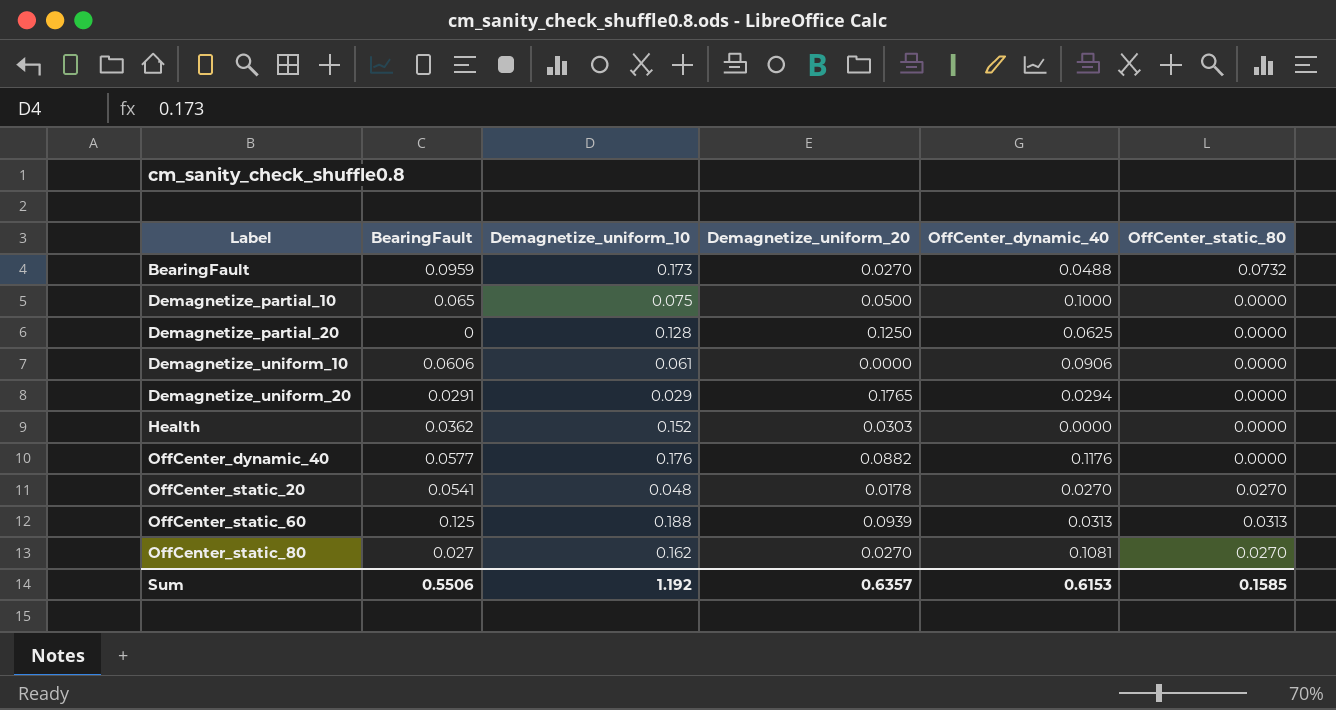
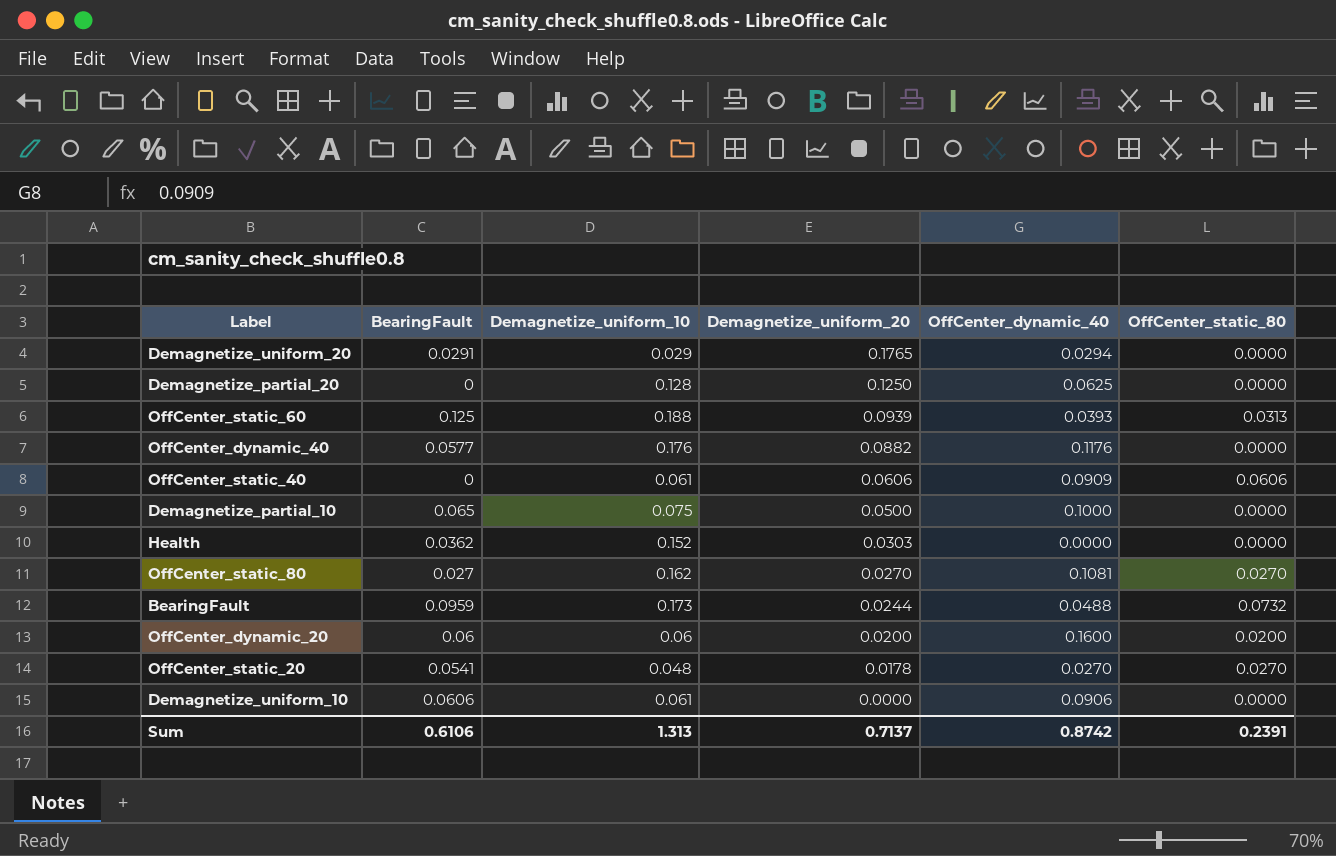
row order: Label ascending -> Demagnetize_uniform_20 descending
OffCenter_static_60 | OffCenter_dynamic_40: 0.0313 -> 0.0393
row OffCenter_static_40: none -> 0 | 0.061 | 0.0606 | 0.0909 | 0.0606
BearingFault | Demagnetize_uniform_20: 0.0270 -> 0.0244
row OffCenter_dynamic_20: none -> 0.06 | 0.06 | 0.0200 | 0.1600 | 0.0200
Sum | BearingFault: 0.5506 -> 0.6106
Sum | Demagnetize_uniform_10: 1.192 -> 1.313
Sum | Demagnetize_uniform_20: 0.6357 -> 0.7137
Sum | OffCenter_dynamic_40: 0.6153 -> 0.8742
Sum | OffCenter_static_80: 0.1585 -> 0.2391

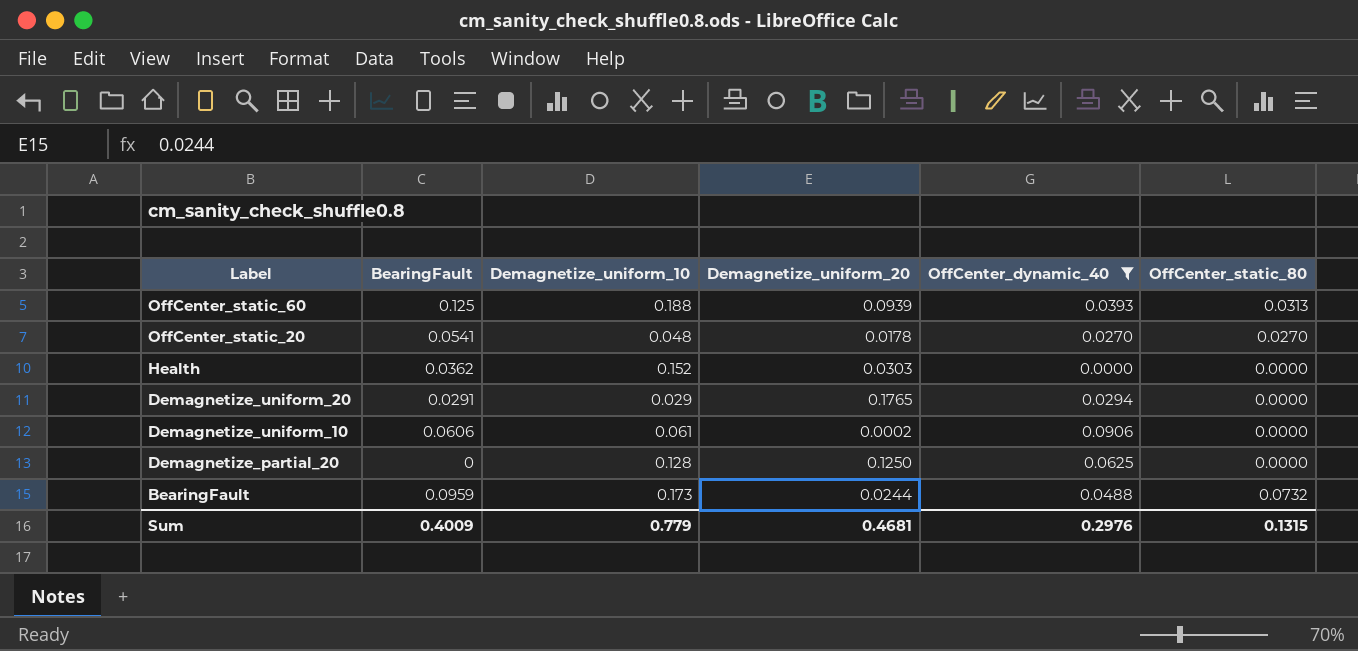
filter: none -> OffCenter_dynamic_40 <= 0.0906
row order: Demagnetize_uniform_20 descending -> Label descending
Demagnetize_uniform_10 | Demagnetize_uniform_20: 0.0000 -> 0.0002
Sum | BearingFault: 0.6106 -> 0.4009
Sum | Demagnetize_uniform_10: 1.313 -> 0.779
Sum | Demagnetize_uniform_20: 0.7137 -> 0.4681
Sum | OffCenter_dynamic_40: 0.8742 -> 0.2976
Sum | OffCenter_static_80: 0.2391 -> 0.1315

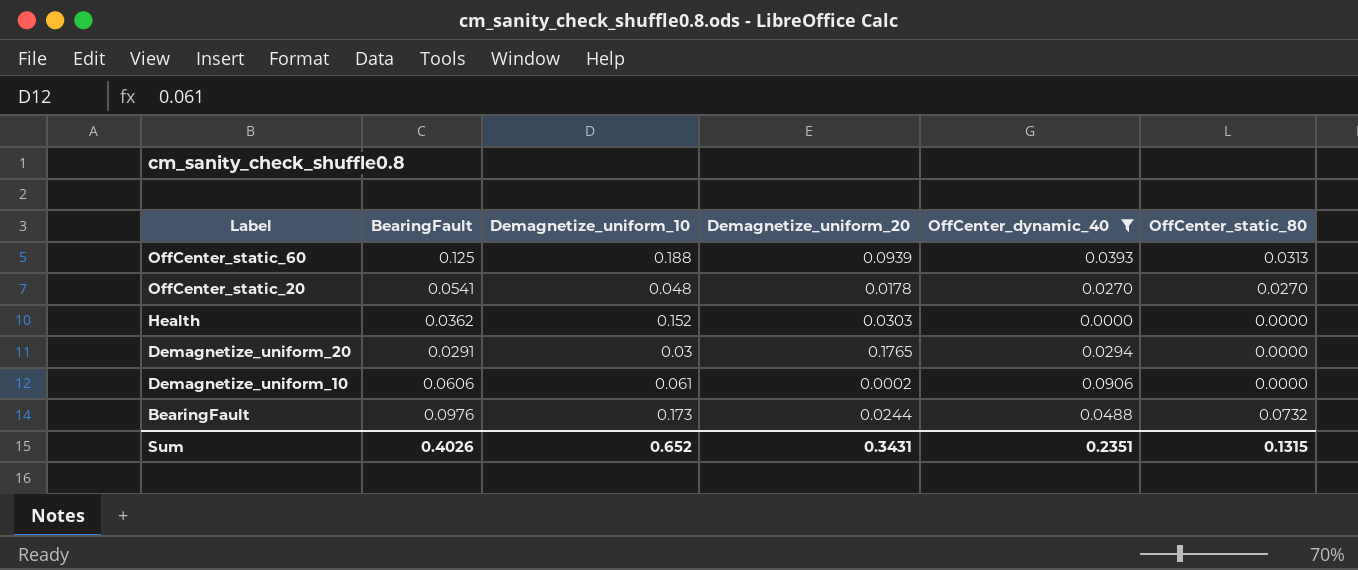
row Demagnetize_partial_20: 0 | 0.128 | 0.1250 | 0.0625 | 0.0000 -> none
Demagnetize_uniform_20 | Demagnetize_uniform_10: 0.029 -> 0.03
BearingFault | BearingFault: 0.0959 -> 0.0976
Sum | BearingFault: 0.4009 -> 0.4026
Sum | Demagnetize_uniform_10: 0.779 -> 0.652
Sum | Demagnetize_uniform_20: 0.4681 -> 0.3431
Sum | OffCenter_dynamic_40: 0.2976 -> 0.2351

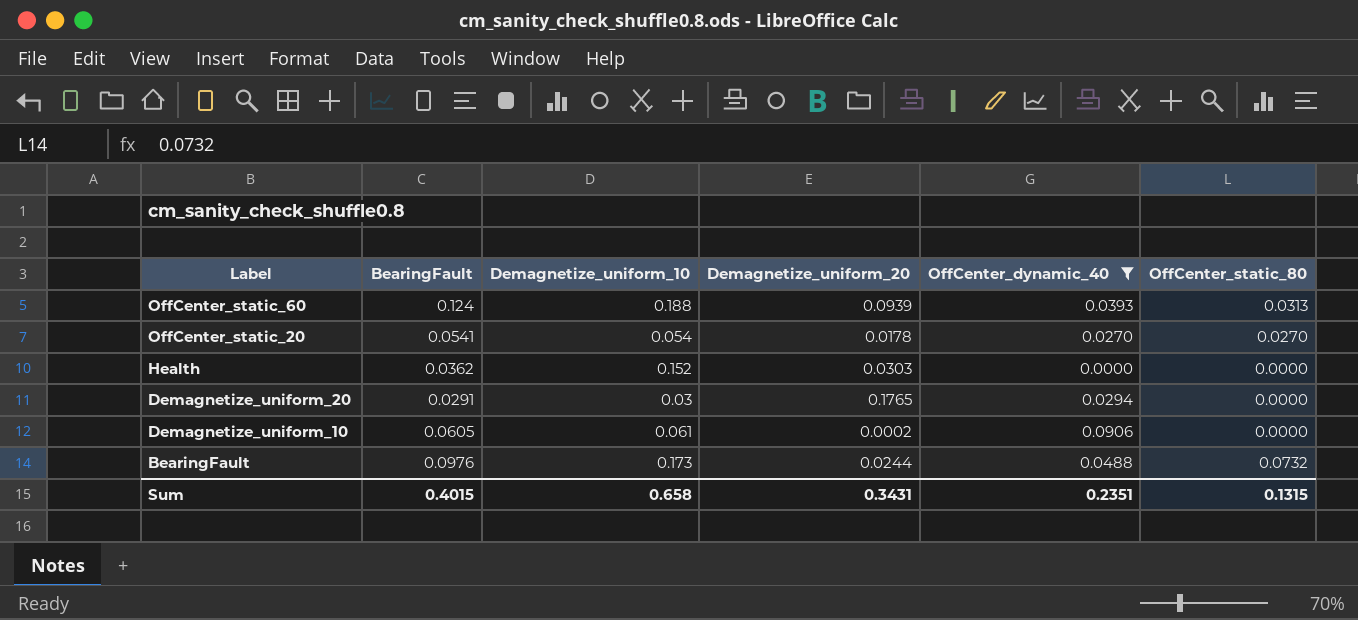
OffCenter_static_60 | BearingFault: 0.125 -> 0.124
OffCenter_static_20 | Demagnetize_uniform_10: 0.048 -> 0.054
Demagnetize_uniform_10 | BearingFault: 0.0606 -> 0.0605
Sum | BearingFault: 0.4026 -> 0.4015
Sum | Demagnetize_uniform_10: 0.652 -> 0.658

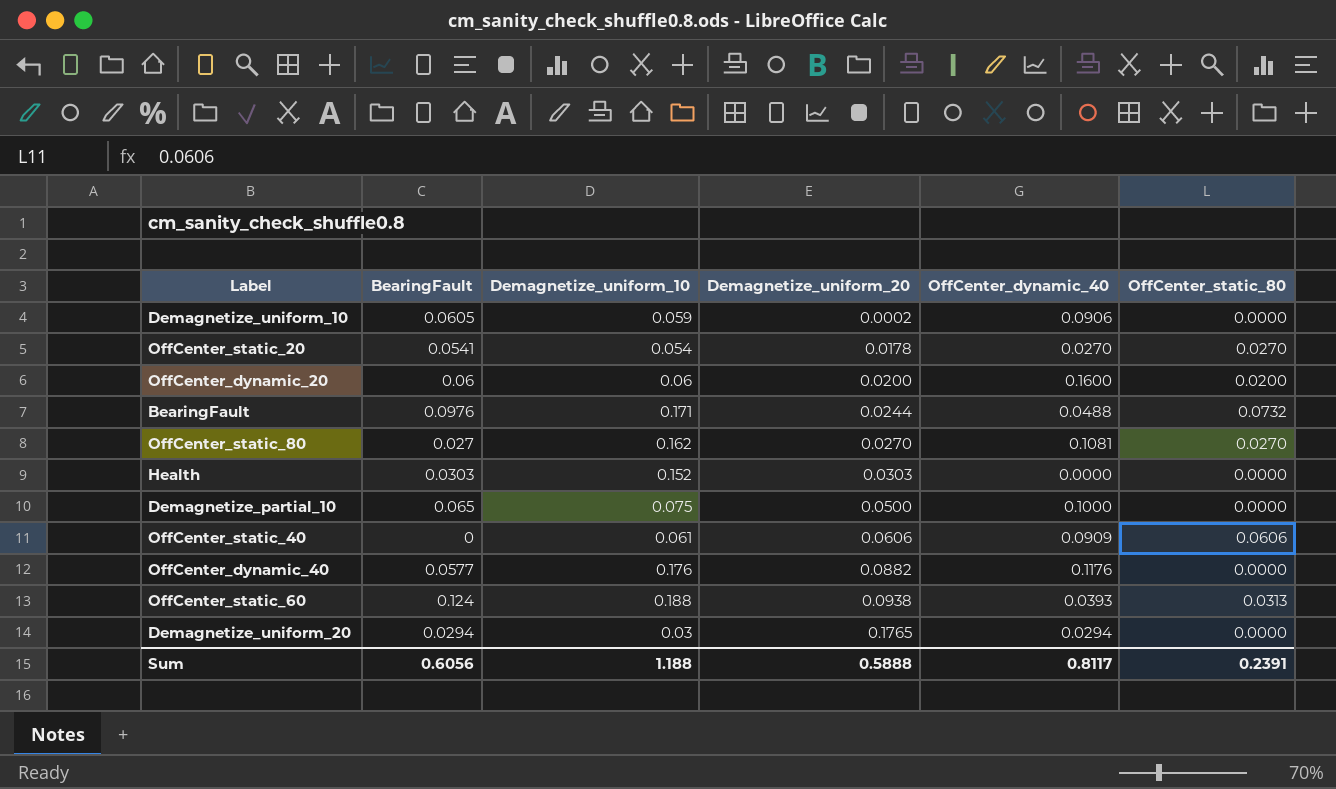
filter: OffCenter_dynamic_40 <= 0.0906 -> none
row order: Label descending -> Demagnetize_uniform_20 ascending
Demagnetize_uniform_10 | Demagnetize_uniform_10: 0.061 -> 0.059
BearingFault | Demagnetize_uniform_10: 0.173 -> 0.171
Health | BearingFault: 0.0362 -> 0.0303
OffCenter_static_60 | Demagnetize_uniform_20: 0.0939 -> 0.0938
Demagnetize_uniform_20 | BearingFault: 0.0291 -> 0.0294
Sum | BearingFault: 0.4015 -> 0.6056
Sum | Demagnetize_uniform_10: 0.658 -> 1.188
Sum | Demagnetize_uniform_20: 0.3431 -> 0.5888
Sum | OffCenter_dynamic_40: 0.2351 -> 0.8117
Sum | OffCenter_static_80: 0.1315 -> 0.2391

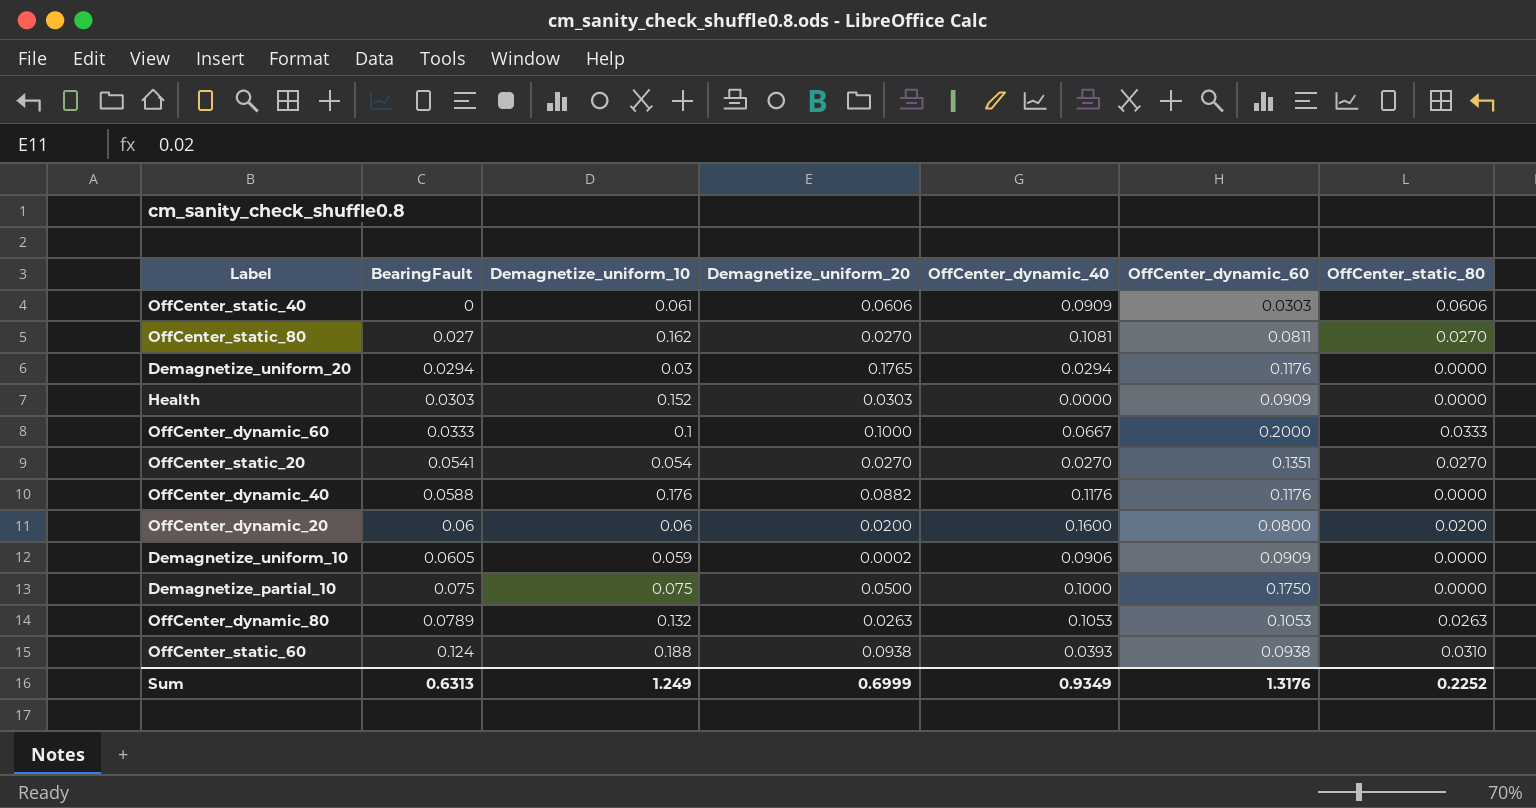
row order: Demagnetize_uniform_20 ascending -> BearingFault ascending
column OffCenter_dynamic_60 | position: none -> 6
row BearingFault: 0.0976 | 0.171 | 0.0244 | 0.0488 | 0.0732 -> none
row OffCenter_dynamic_60: none -> 0.0333 | 0.1 | 0.1000 | 0.0667 | 0.2000 | 0.0333
OffCenter_static_20 | Demagnetize_uniform_20: 0.0178 -> 0.0270
OffCenter_dynamic_40 | BearingFault: 0.0577 -> 0.0588
Demagnetize_partial_10 | BearingFault: 0.065 -> 0.075
row OffCenter_dynamic_80: none -> 0.0789 | 0.132 | 0.0263 | 0.1053 | 0.1053 | 0.0263
OffCenter_static_60 | OffCenter_static_80: 0.0313 -> 0.0310
Sum | BearingFault: 0.6056 -> 0.6313
Sum | Demagnetize_uniform_10: 1.188 -> 1.249
Sum | Demagnetize_uniform_20: 0.5888 -> 0.6999
Sum | OffCenter_dynamic_40: 0.8117 -> 0.9349
Sum | OffCenter_static_80: 0.2391 -> 0.2252

